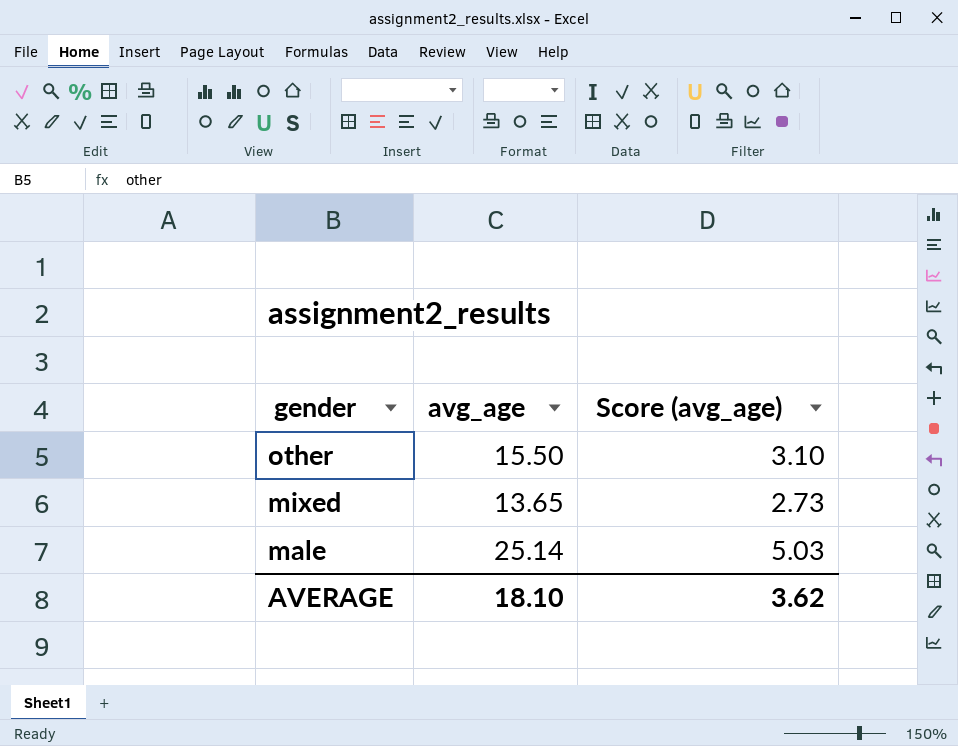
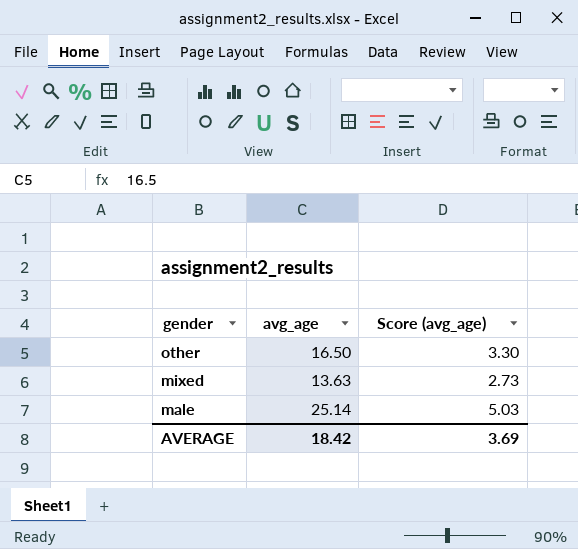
other | avg_age: 15.50 -> 16.50
other | Score (avg_age): 3.10 -> 3.30
mixed | avg_age: 13.65 -> 13.63
AVERAGE | avg_age: 18.10 -> 18.42
AVERAGE | Score (avg_age): 3.62 -> 3.69

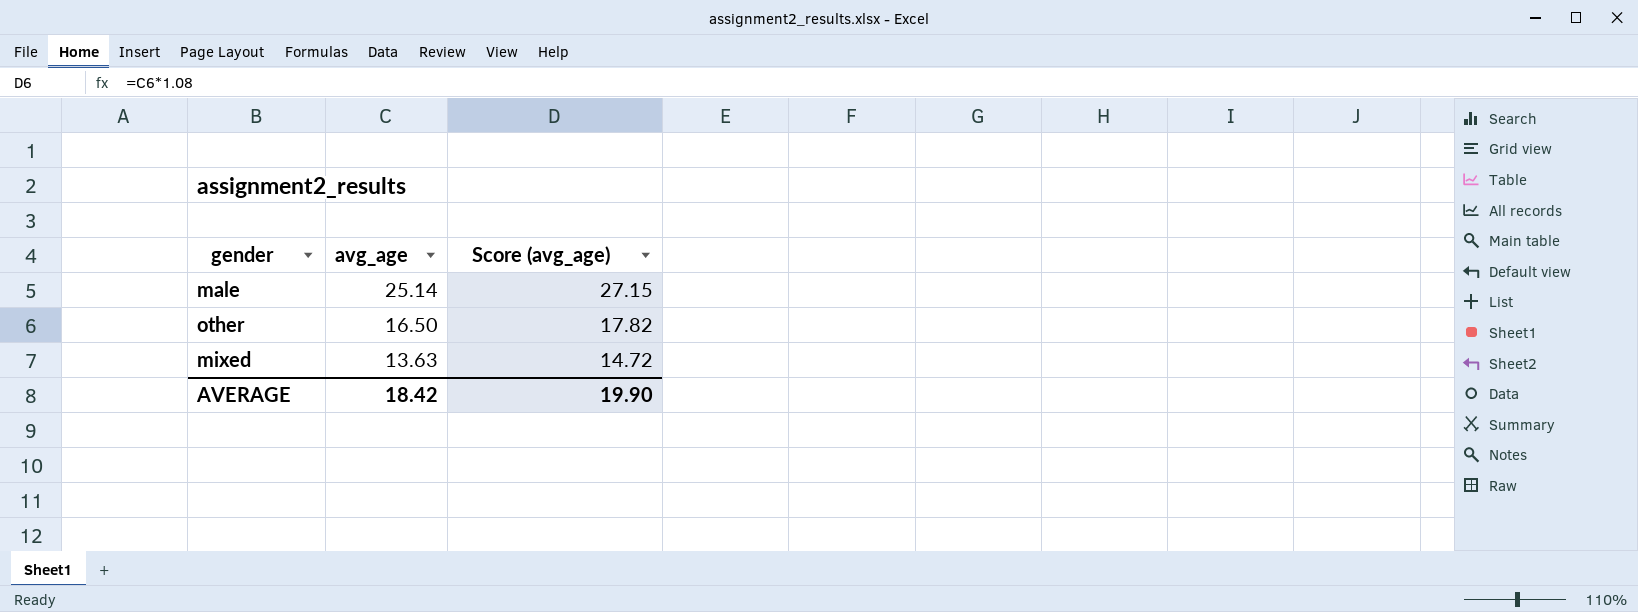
row order: gender descending -> avg_age descending
column Score (avg_age) | formula: [avg_age] * 0.2 -> [avg_age] * 1.08
AVERAGE | Score (avg_age): 3.69 -> 19.90

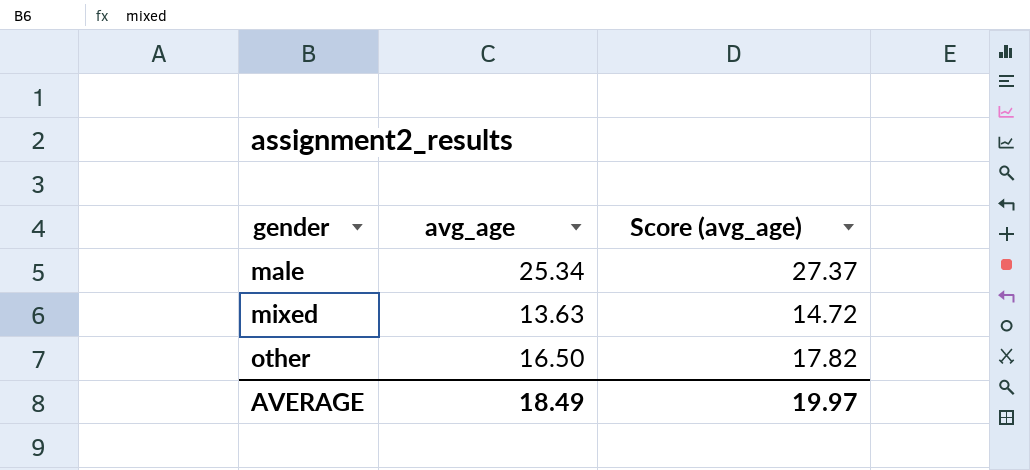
row order: avg_age descending -> gender ascending
male | avg_age: 25.14 -> 25.34
male | Score (avg_age): 27.15 -> 27.37
AVERAGE | avg_age: 18.42 -> 18.49
AVERAGE | Score (avg_age): 19.90 -> 19.97

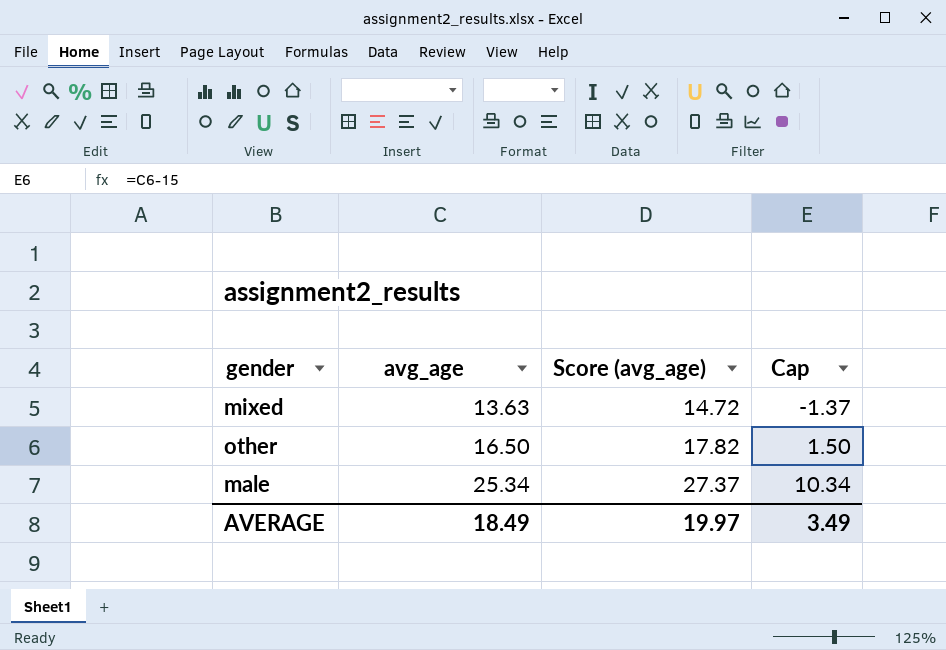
row order: gender ascending -> avg_age ascending
column Cap | formula: none -> [avg_age] - 15

